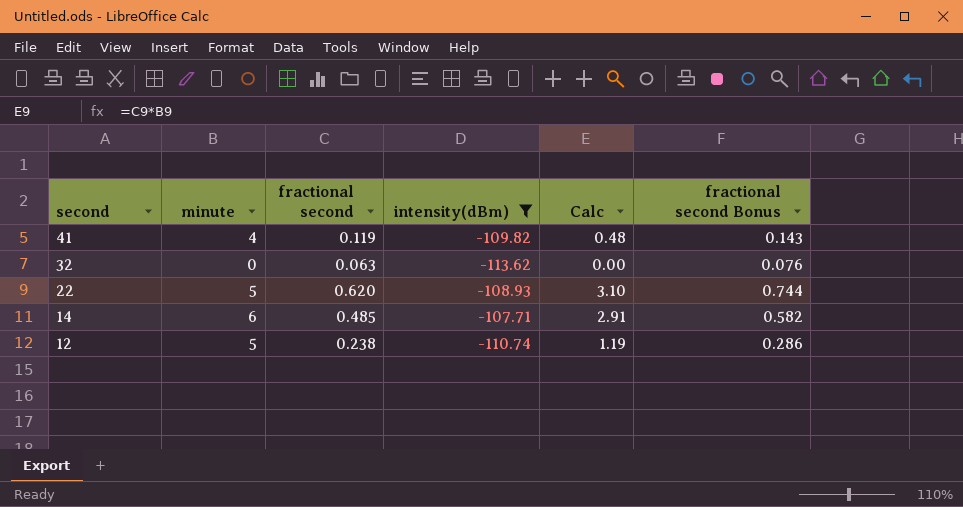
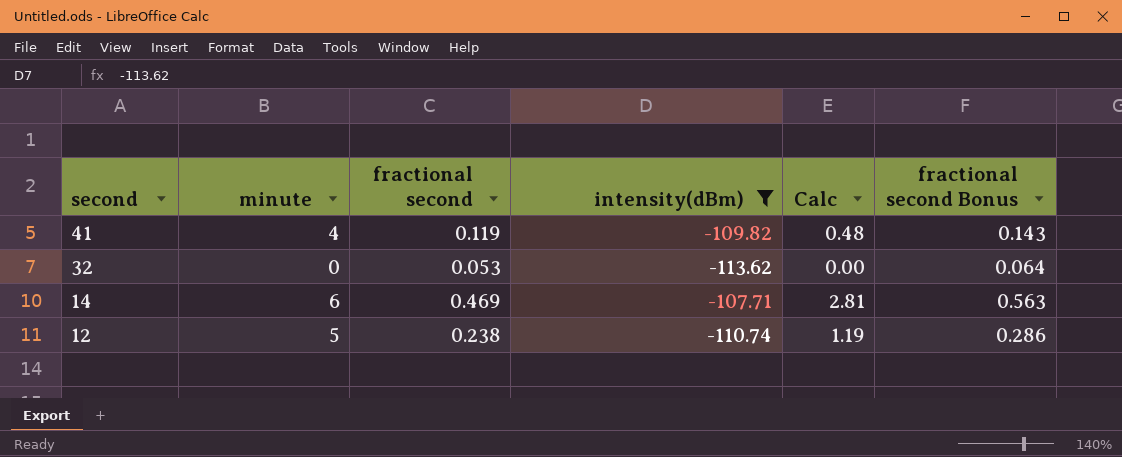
row 22: 5 | 0.620 | -108.93 | 3.10 | 0.744 -> none
32 | fractional second: 0.063 -> 0.053
32 | fractional second Bonus: 0.076 -> 0.064
14 | fractional second: 0.485 -> 0.469
14 | Calc: 2.91 -> 2.81
14 | fractional second Bonus: 0.582 -> 0.563

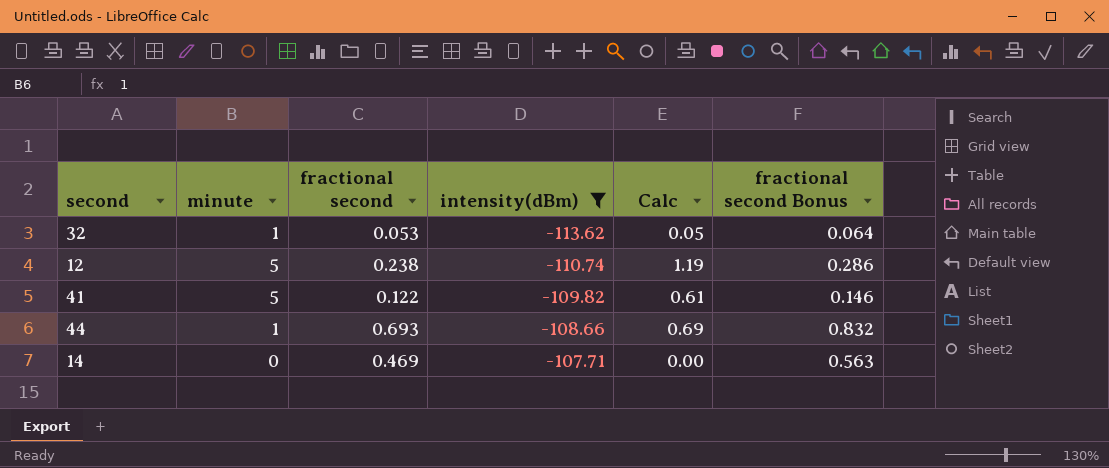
row order: second descending -> intensity(dBm) ascending
32 | minute: 0 -> 1
32 | Calc: 0.00 -> 0.05
41 | minute: 4 -> 5
41 | fractional second: 0.119 -> 0.122
41 | Calc: 0.48 -> 0.61
41 | fractional second Bonus: 0.143 -> 0.146
row 44: none -> 1 | 0.693 | -108.66 | 0.69 | 0.832
14 | minute: 6 -> 0
14 | Calc: 2.81 -> 0.00

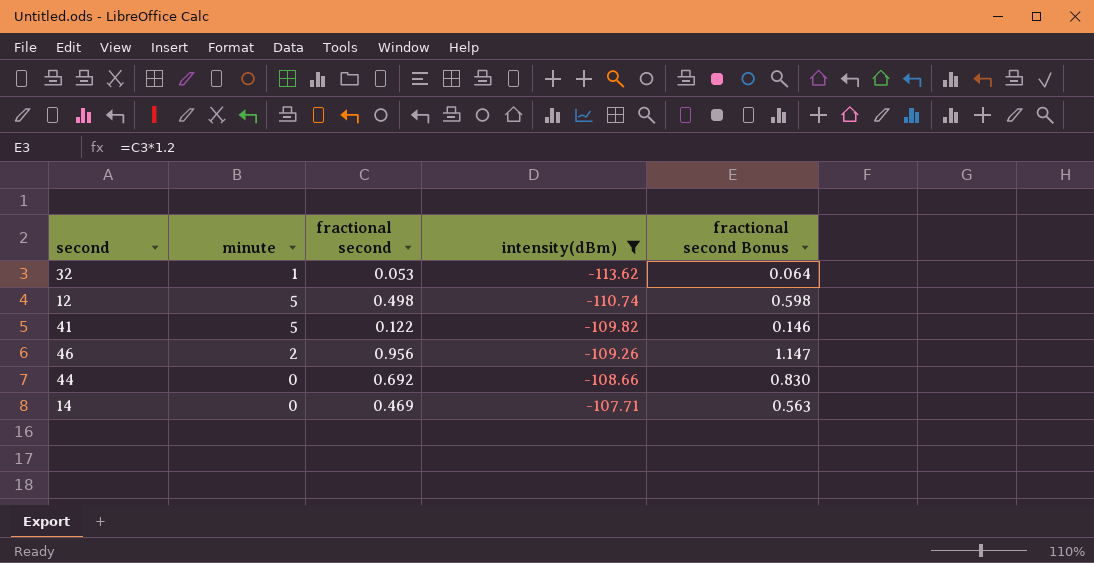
column Calc | formula: [minute] * [fractional second] -> none
12 | fractional second: 0.238 -> 0.498
12 | fractional second Bonus: 0.286 -> 0.598
row 46: none -> 2 | 0.956 | -109.26 | 1.147
44 | minute: 1 -> 0
44 | fractional second: 0.693 -> 0.692
44 | fractional second Bonus: 0.832 -> 0.830

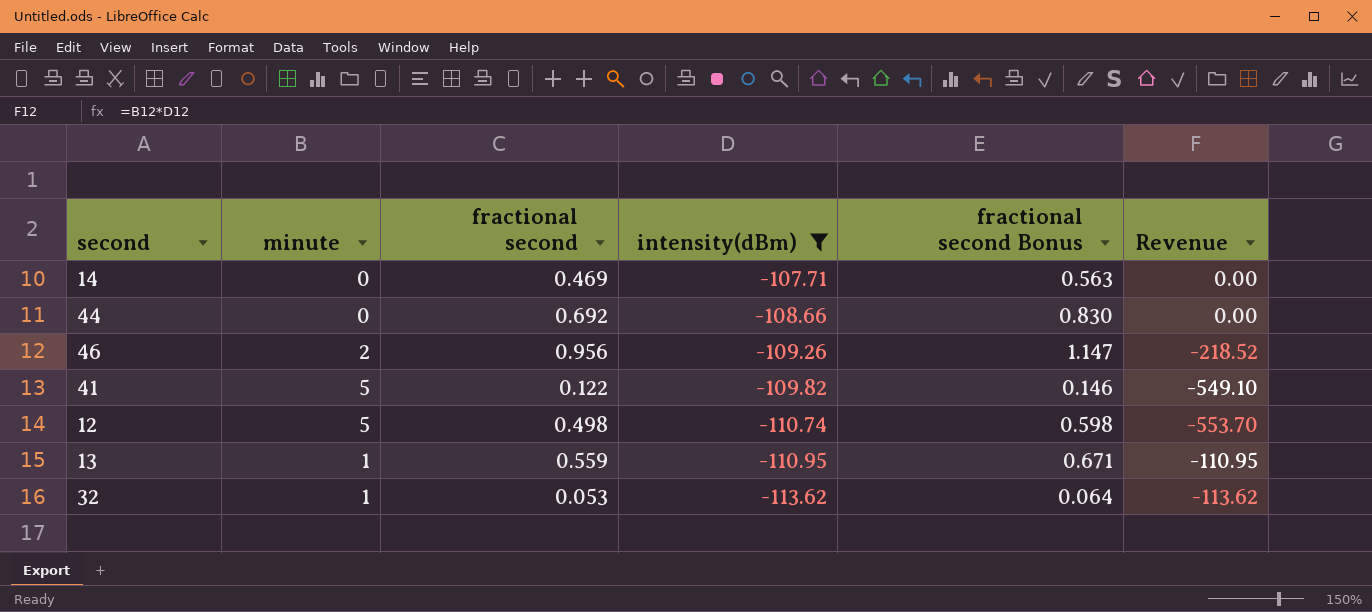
row order: intensity(dBm) ascending -> intensity(dBm) descending
column Revenue | formula: none -> [minute] * [intensity(dBm)]
row 13: none -> 1 | 0.559 | -110.95 | 0.671 | -110.95

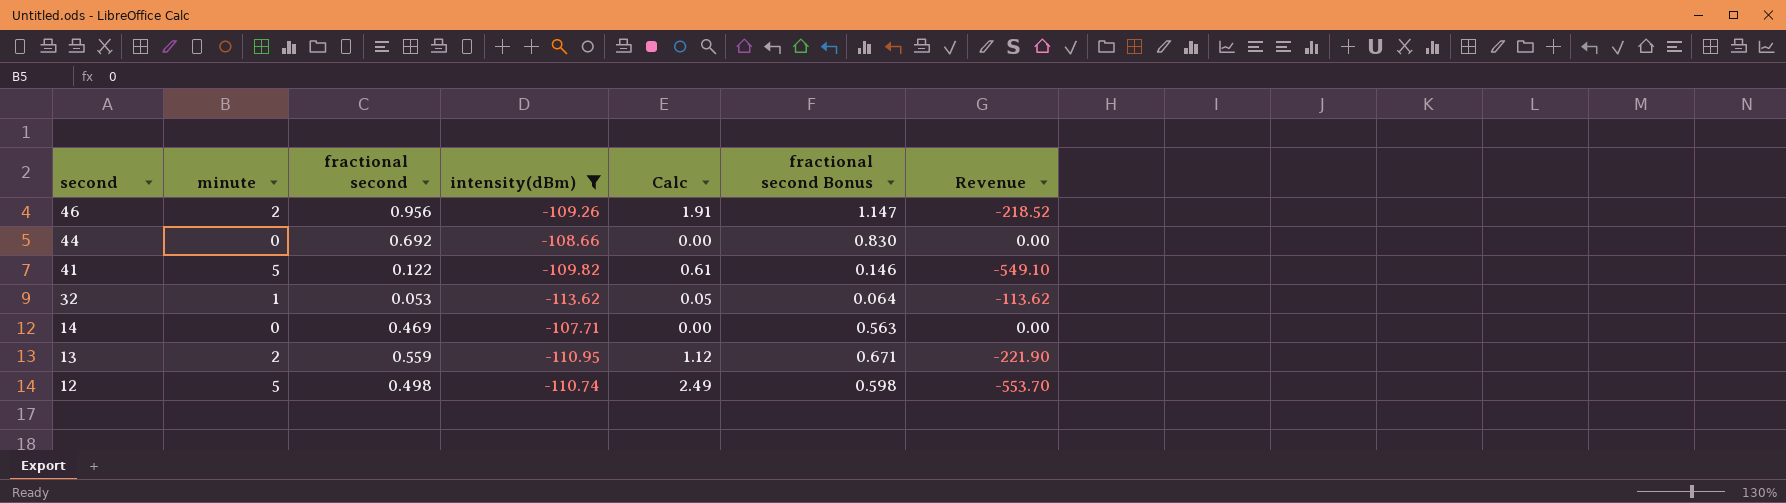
row order: intensity(dBm) descending -> second descending
column Calc | formula: none -> [minute] * [fractional second]
13 | minute: 1 -> 2
13 | Revenue: -110.95 -> -221.90

